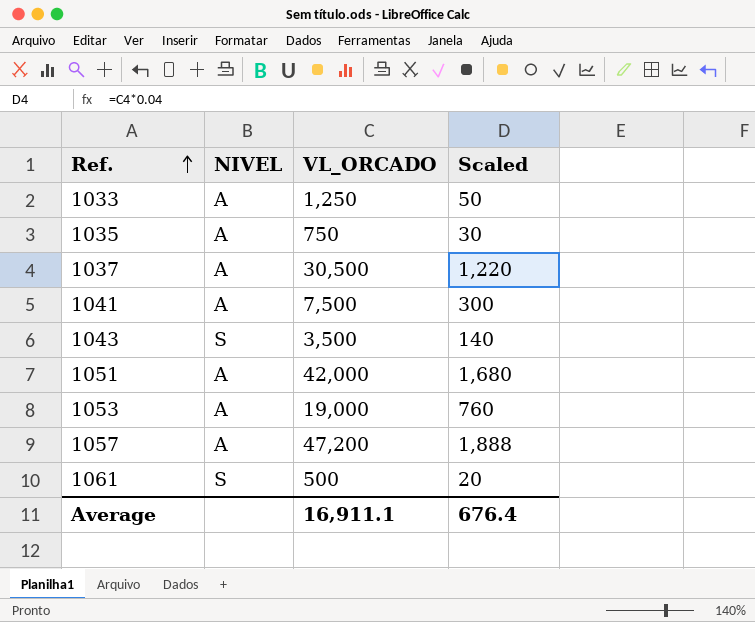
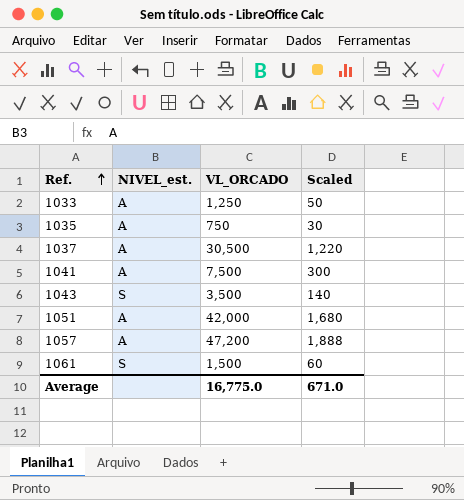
column name: NIVEL -> NIVEL_est.
row 1053: A | 19,000 | 760 -> none
1061 | VL_ORCADO: 500 -> 1,500
1061 | Scaled: 20 -> 60
Average | VL_ORCADO: 16,911.1 -> 16,775.0
Average | Scaled: 676.4 -> 671.0

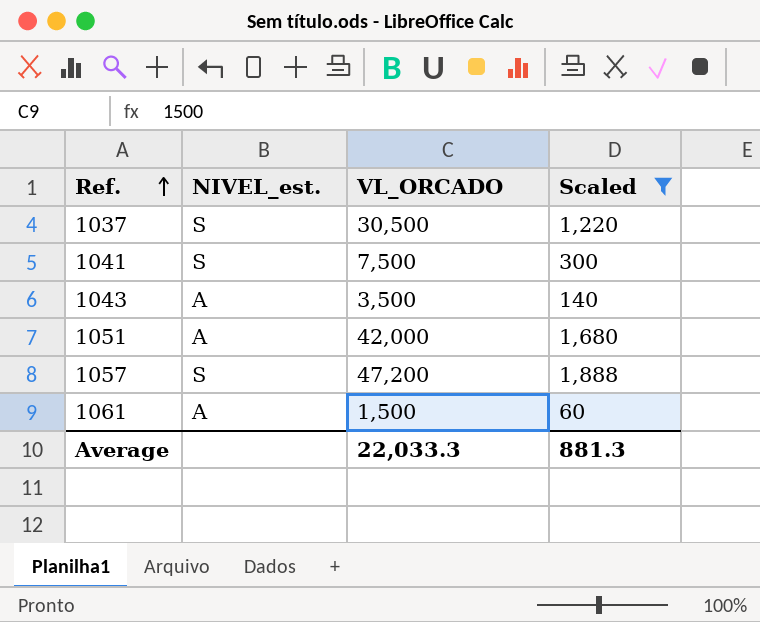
filter: none -> Scaled >= 60
1037 | NIVEL_est.: A -> S
1041 | NIVEL_est.: A -> S
1043 | NIVEL_est.: S -> A
1057 | NIVEL_est.: A -> S
1061 | NIVEL_est.: S -> A
Average | VL_ORCADO: 16,775.0 -> 22,033.3
Average | Scaled: 671.0 -> 881.3

